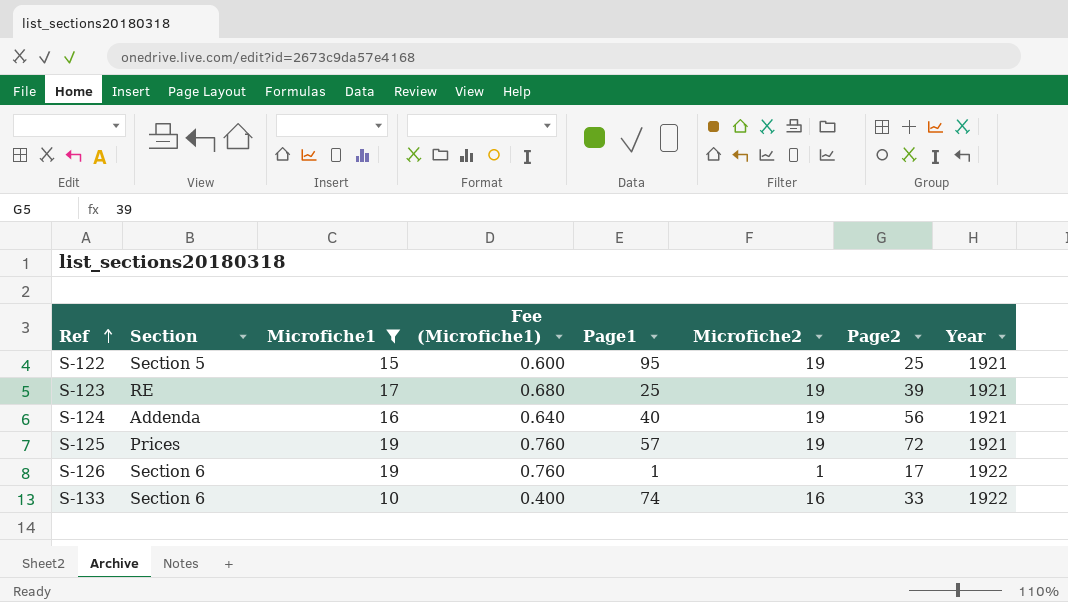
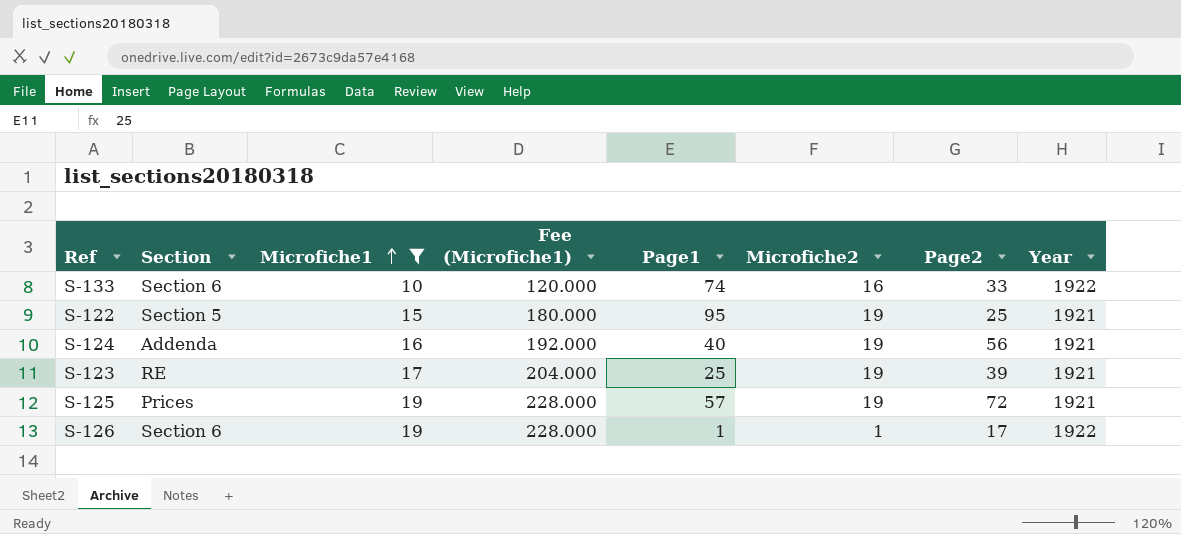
row order: Ref ascending -> Microfiche1 ascending
column Fee (Microfiche1) | formula: [Microfiche1] * 0.04 -> [Microfiche1] * 12

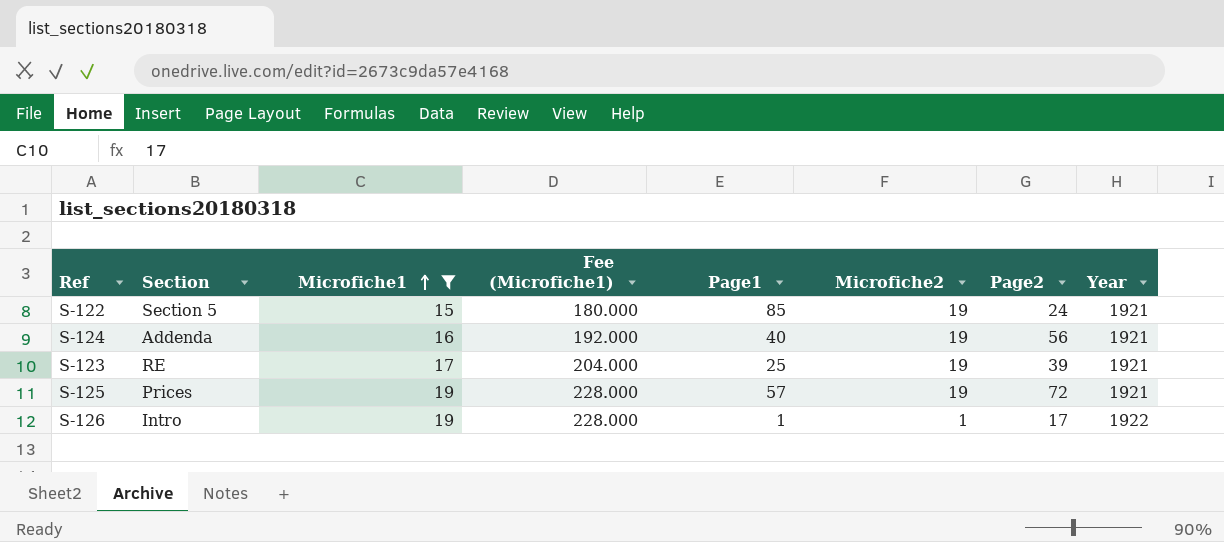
row S-133: Section 6 | 10 | 120.000 | 74 | 16 | 33 | 1922 -> none
S-122 | Page1: 95 -> 85
S-122 | Page2: 25 -> 24
S-126 | Section: Section 6 -> Intro

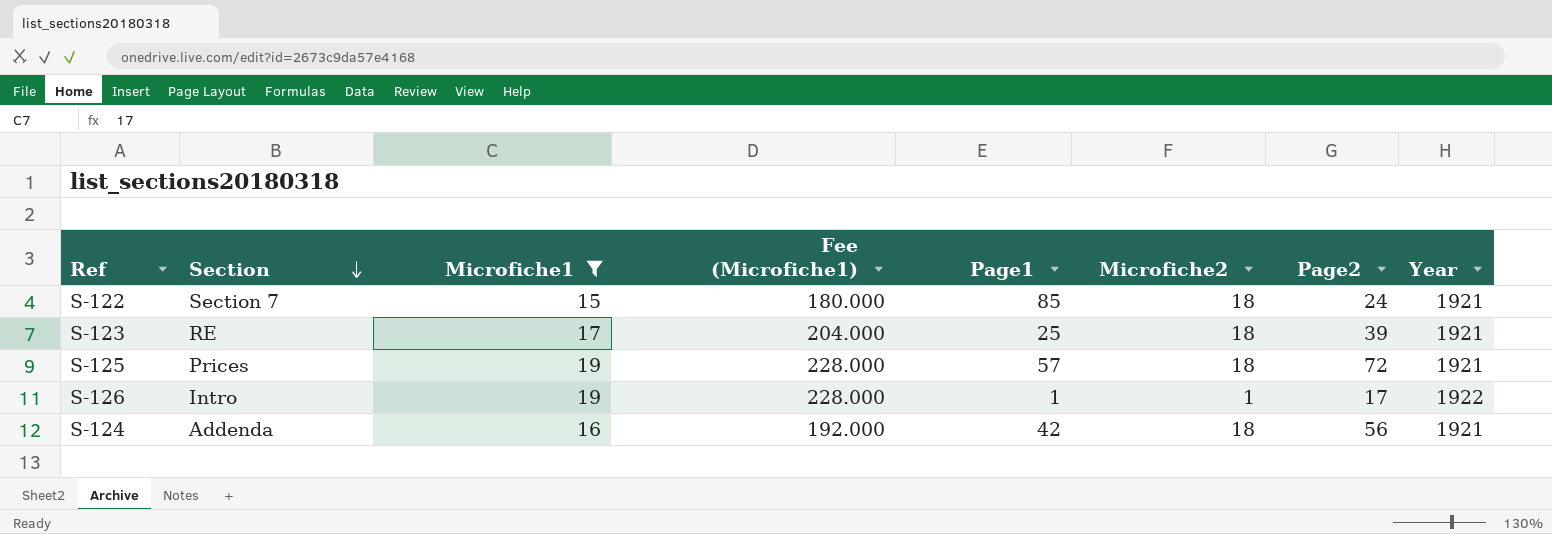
row order: Microfiche1 ascending -> Section descending
S-122 | Section: Section 5 -> Section 7
S-122 | Microfiche2: 19 -> 18
S-123 | Microfiche2: 19 -> 18
S-125 | Microfiche2: 19 -> 18
S-124 | Page1: 40 -> 42
S-124 | Microfiche2: 19 -> 18

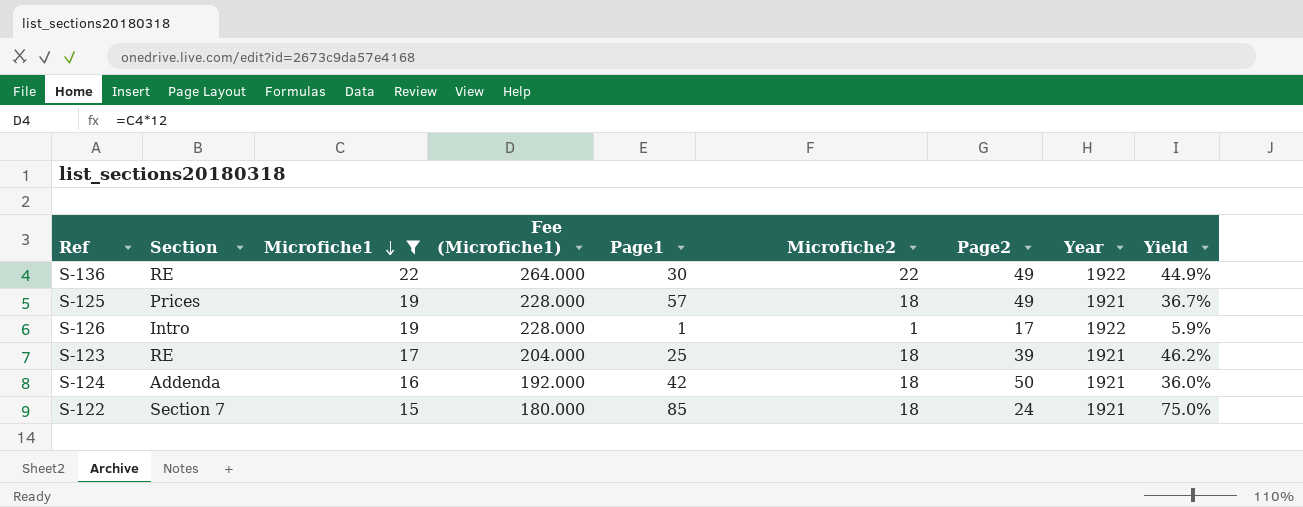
row order: Section descending -> Microfiche1 descending
column Yield | formula: none -> [Microfiche2] / [Page2]
row S-136: none -> RE | 22 | 264.000 | 30 | 22 | 49 | 1922 | 44.9%
S-125 | Page2: 72 -> 49
S-124 | Page2: 56 -> 50

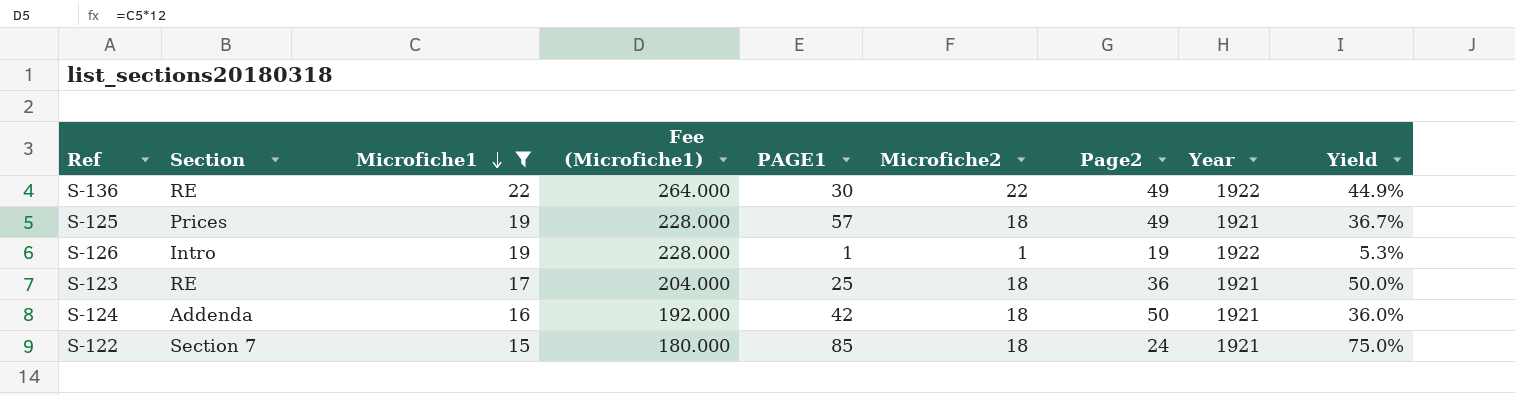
column name: Page1 -> PAGE1
S-126 | Page2: 17 -> 19
S-126 | Yield: 5.9% -> 5.3%
S-123 | Page2: 39 -> 36
S-123 | Yield: 46.2% -> 50.0%

